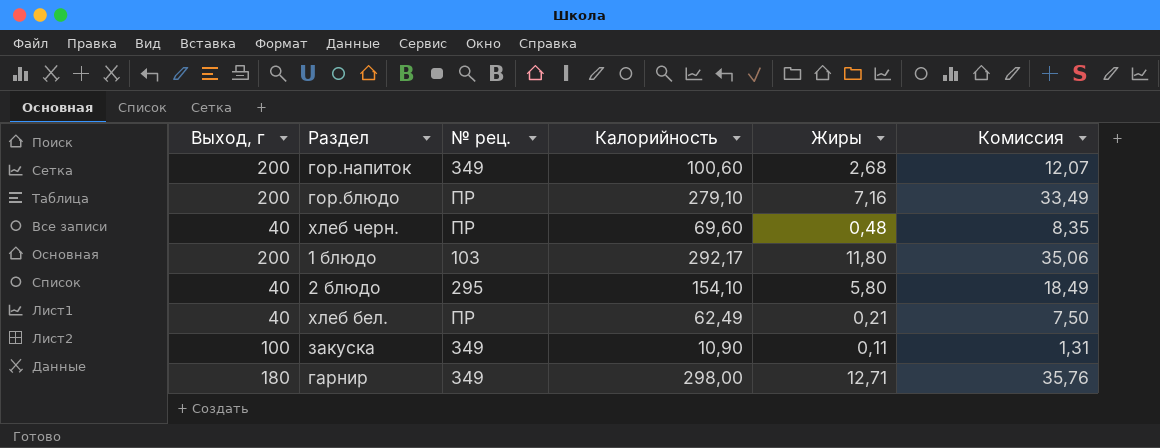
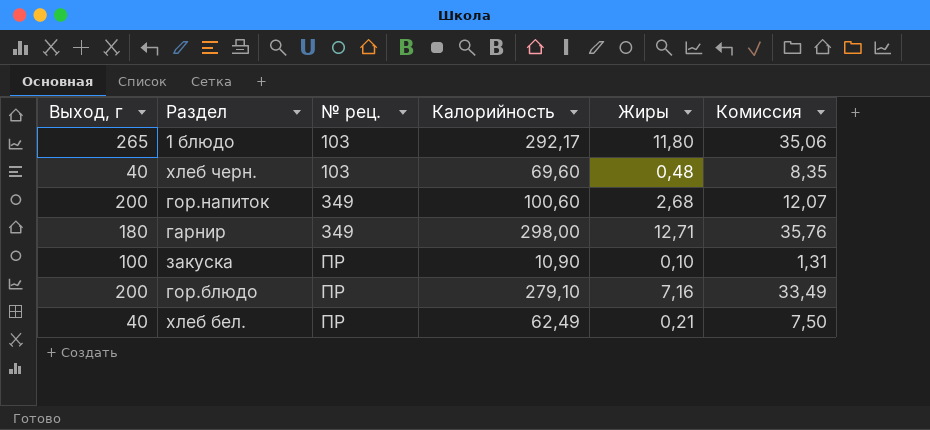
row order: none -> № рец. ascending
row 2 блюдо: 40 | 295 | 154,10 | 5,80 | 18,49 -> none
1 блюдо | Выход, г: 200 -> 265
хлеб черн. | № рец.: ПР -> 103
закуска | № рец.: 349 -> ПР
закуска | Жиры: 0,11 -> 0,10

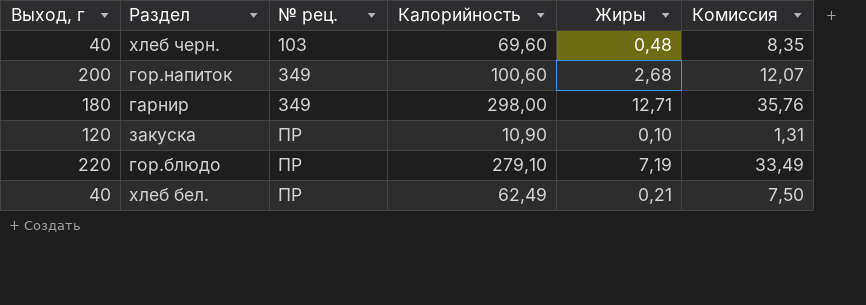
row 1 блюдо: 265 | 103 | 292,17 | 11,80 | 35,06 -> none
закуска | Выход, г: 100 -> 120
гор.блюдо | Выход, г: 200 -> 220
гор.блюдо | Жиры: 7,16 -> 7,19

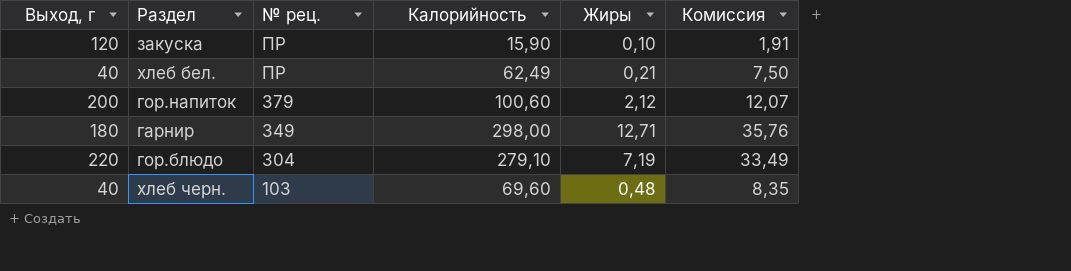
row order: № рец. ascending -> № рец. descending
закуска | Калорийность: 10,90 -> 15,90
закуска | Комиссия: 1,31 -> 1,91
гор.напиток | № рец.: 349 -> 379
гор.напиток | Жиры: 2,68 -> 2,12
гор.блюдо | № рец.: ПР -> 304

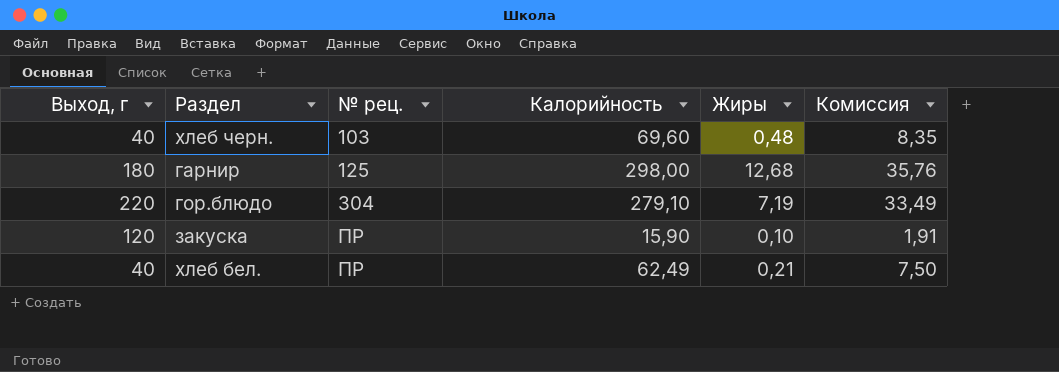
row order: № рец. descending -> № рец. ascending
row гор.напиток: 200 | 379 | 100,60 | 2,12 | 12,07 -> none
гарнир | № рец.: 349 -> 125
гарнир | Жиры: 12,71 -> 12,68

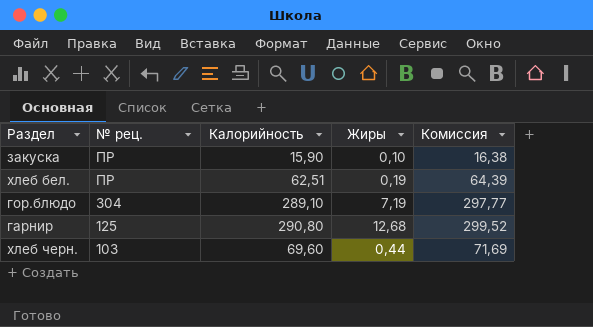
row order: № рец. ascending -> № рец. descending
column Выход, г | position: 1 -> none
column Комиссия | formula: [Калорийность] * 0,12 -> [Калорийность] * 1,03
хлеб бел. | Калорийность: 62,49 -> 62,51
хлеб бел. | Жиры: 0,21 -> 0,19
гор.блюдо | Калорийность: 279,10 -> 289,10
гарнир | Калорийность: 298,00 -> 290,80
хлеб черн. | Жиры: 0,48 -> 0,44

